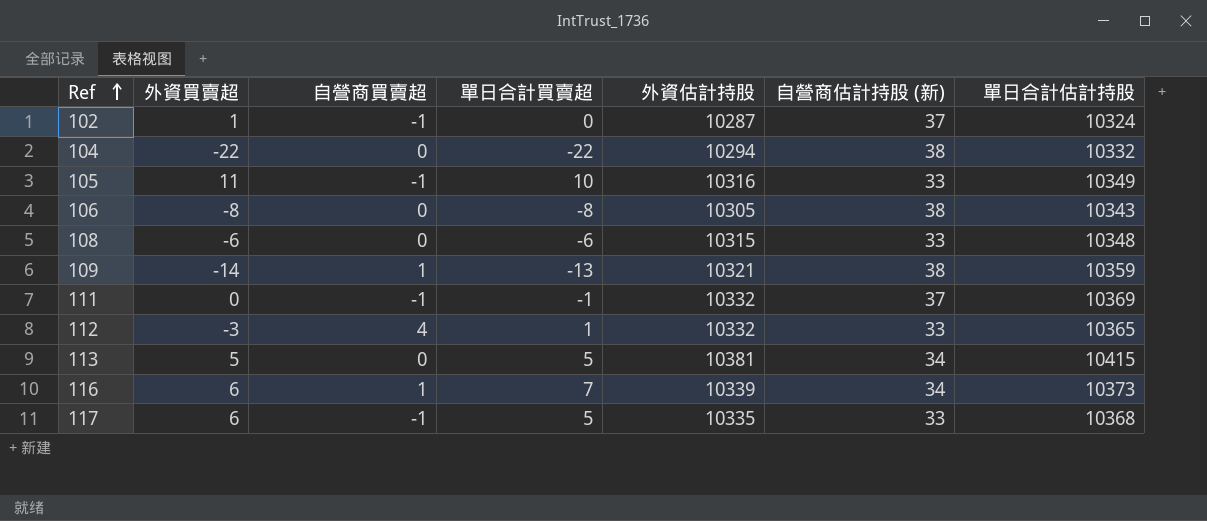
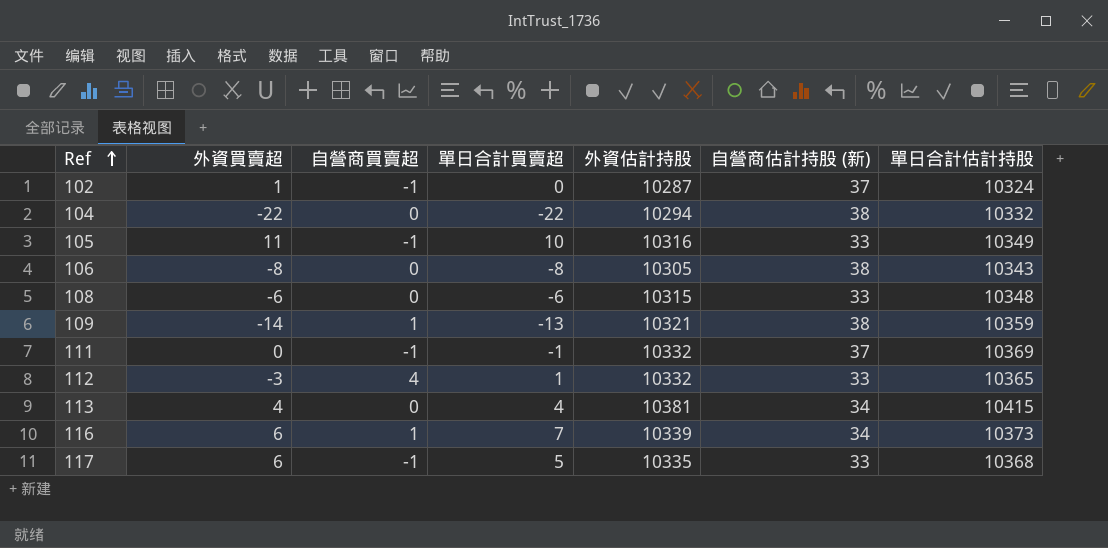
113 | 外資買賣超: 5 -> 4
113 | 單日合計買賣超: 5 -> 4

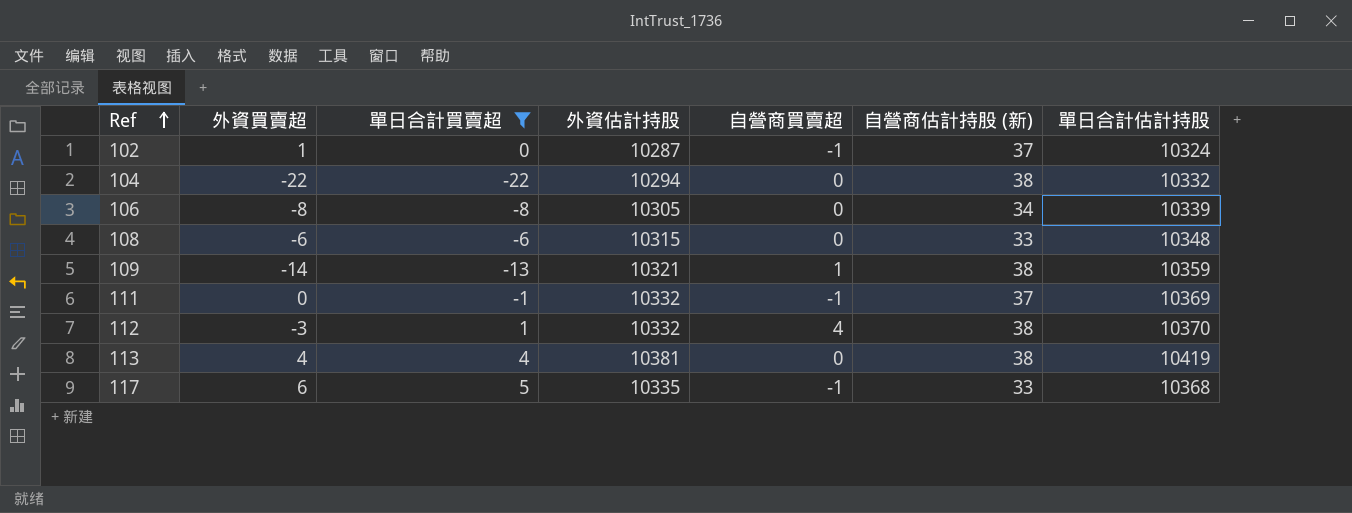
filter: none -> 單日合計買賣超 <= 5
column 自營商買賣超 | position: 3 -> 5
106 | 自營商估計持股 (新): 38 -> 34
106 | 單日合計估計持股: 10343 -> 10339
112 | 自營商估計持股 (新): 33 -> 38
112 | 單日合計估計持股: 10365 -> 10370
113 | 自營商估計持股 (新): 34 -> 38
113 | 單日合計估計持股: 10415 -> 10419

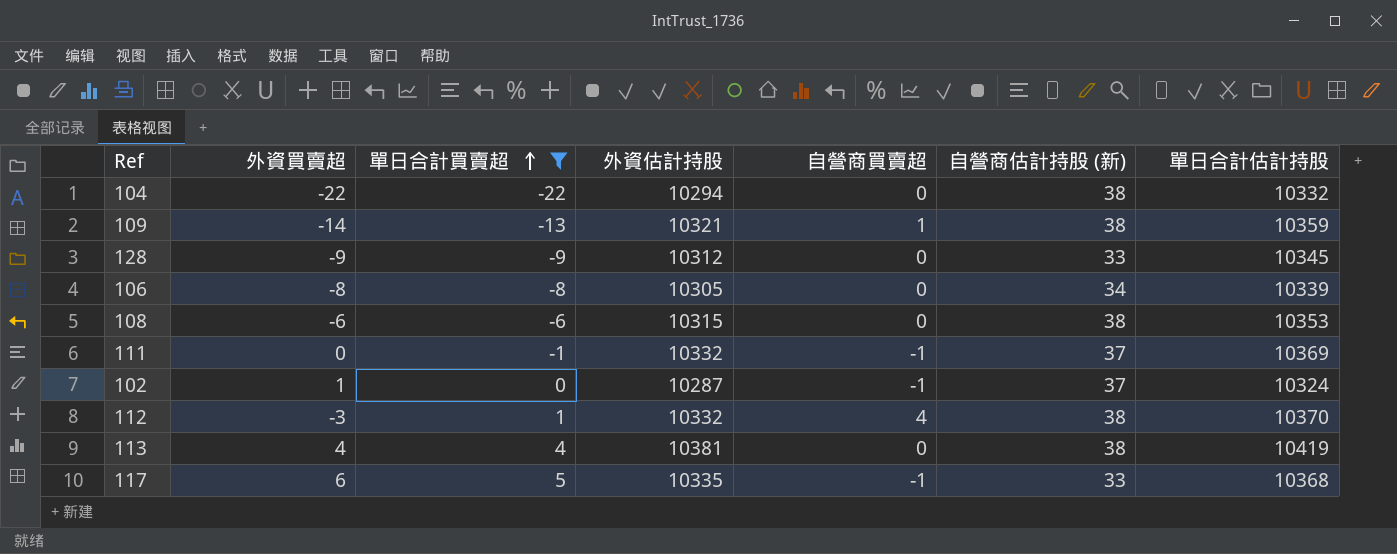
row order: Ref ascending -> 單日合計買賣超 ascending
row 128: none -> -9 | -9 | 10312 | 0 | 33 | 10345
108 | 自營商估計持股 (新): 33 -> 38
108 | 單日合計估計持股: 10348 -> 10353

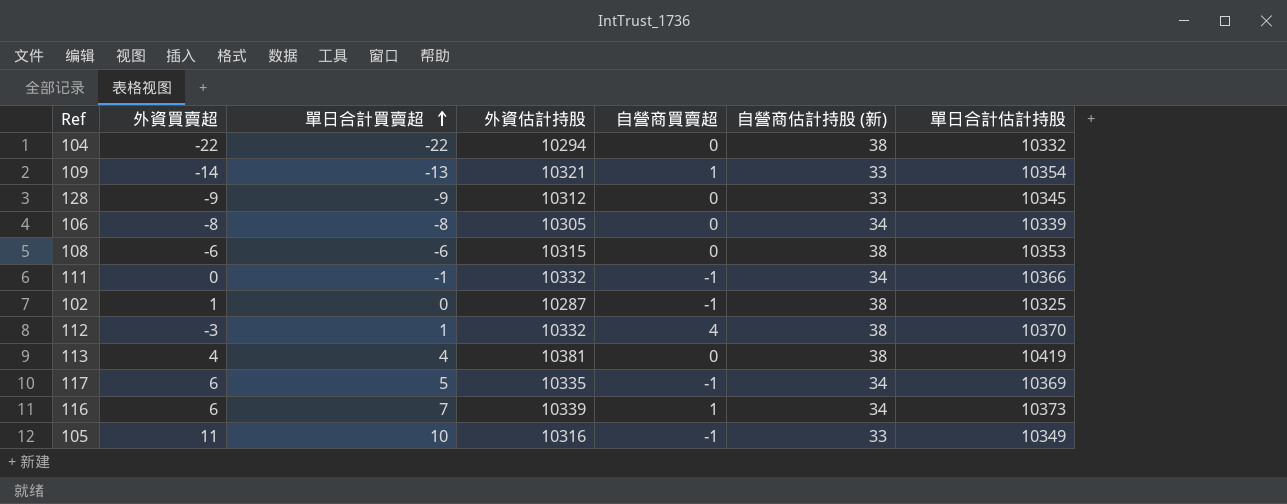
filter: 單日合計買賣超 <= 5 -> none
109 | 自營商估計持股 (新): 38 -> 33
109 | 單日合計估計持股: 10359 -> 10354
111 | 自營商估計持股 (新): 37 -> 34
111 | 單日合計估計持股: 10369 -> 10366
102 | 自營商估計持股 (新): 37 -> 38
102 | 單日合計估計持股: 10324 -> 10325
117 | 自營商估計持股 (新): 33 -> 34
117 | 單日合計估計持股: 10368 -> 10369

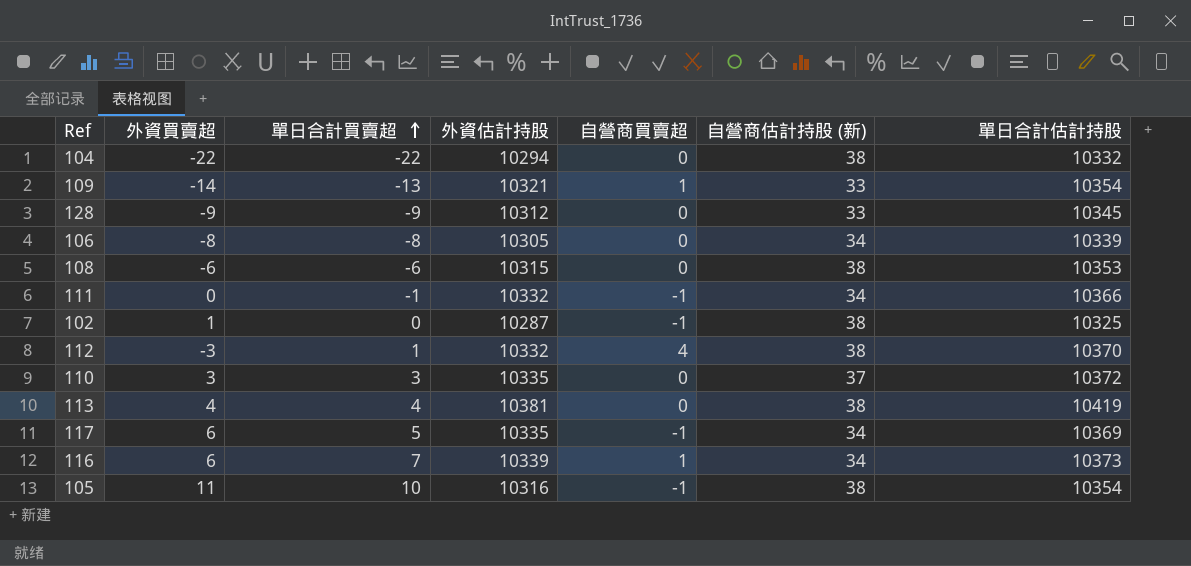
row 110: none -> 3 | 3 | 10335 | 0 | 37 | 10372
105 | 自營商估計持股 (新): 33 -> 38
105 | 單日合計估計持股: 10349 -> 10354

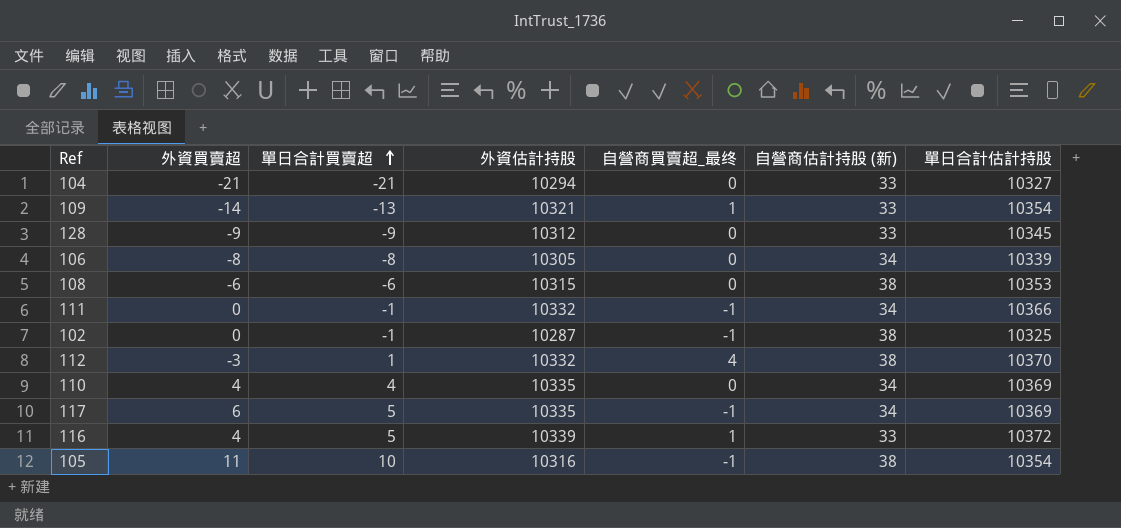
column name: 自營商買賣超 -> 自營商買賣超_最终
row 113: 4 | 4 | 10381 | 0 | 38 | 10419 -> none
104 | 外資買賣超: -22 -> -21
104 | 單日合計買賣超: -22 -> -21
104 | 自營商估計持股 (新): 38 -> 33
104 | 單日合計估計持股: 10332 -> 10327
102 | 外資買賣超: 1 -> 0
102 | 單日合計買賣超: 0 -> -1
110 | 外資買賣超: 3 -> 4
110 | 單日合計買賣超: 3 -> 4
110 | 自營商估計持股 (新): 37 -> 34
110 | 單日合計估計持股: 10372 -> 10369
116 | 外資買賣超: 6 -> 4
116 | 單日合計買賣超: 7 -> 5
116 | 自營商估計持股 (新): 34 -> 33
116 | 單日合計估計持股: 10373 -> 10372

